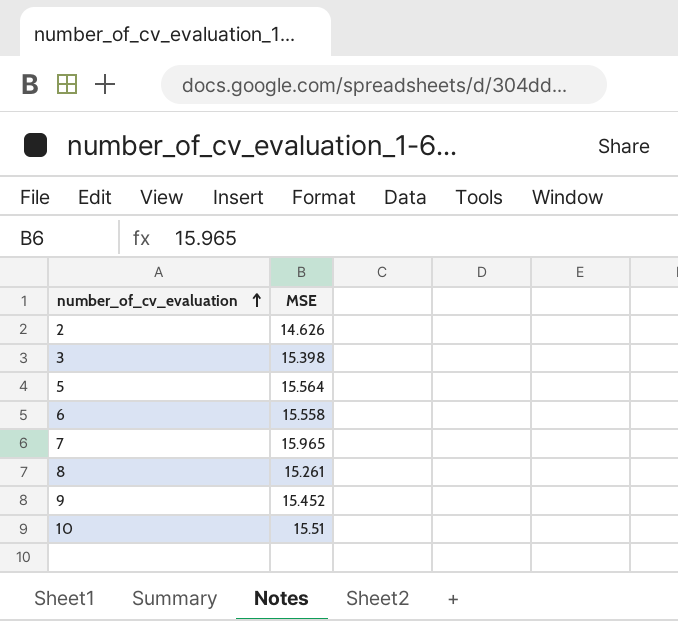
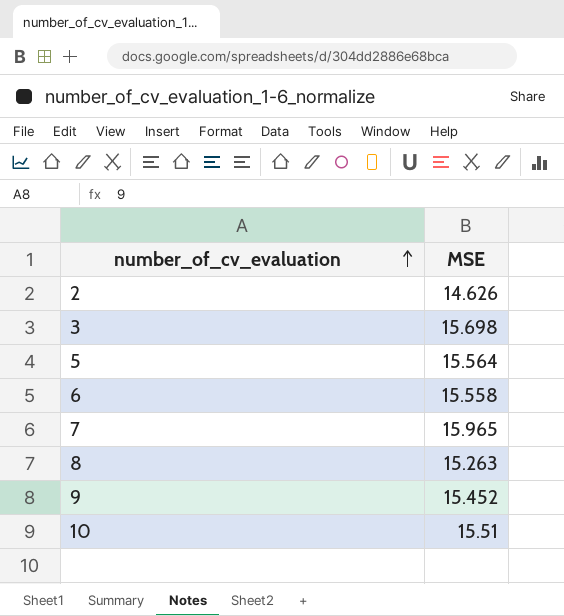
3 | MSE: 15.398 -> 15.698
8 | MSE: 15.261 -> 15.263

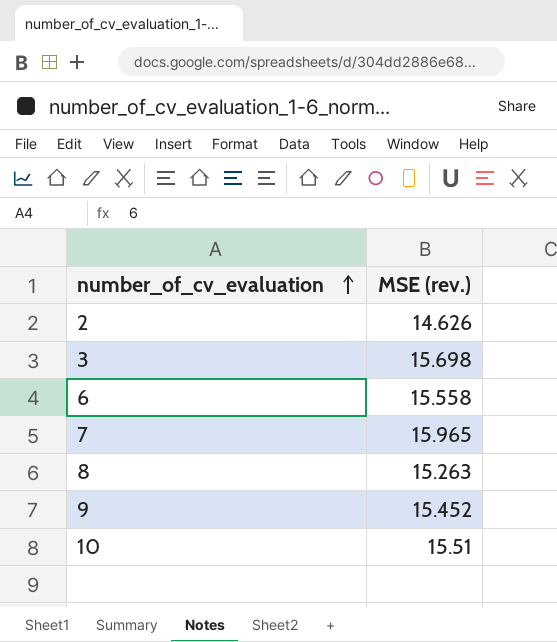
column name: MSE -> MSE (rev.)
row 5: 15.564 -> none

